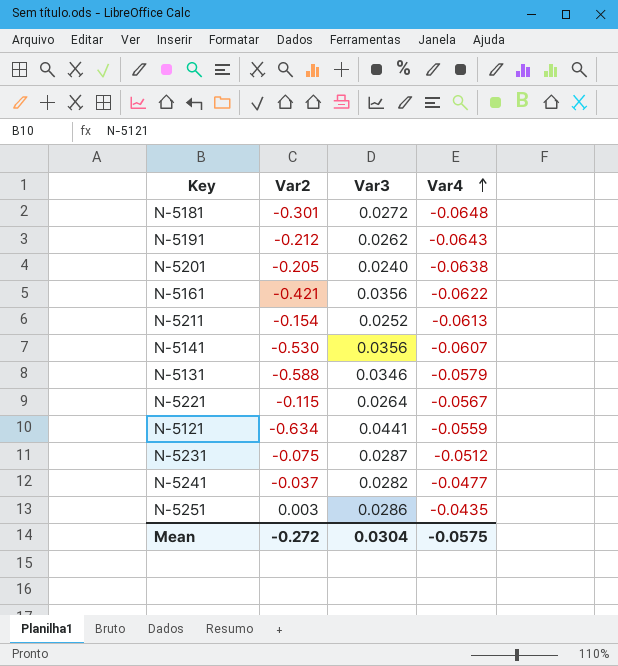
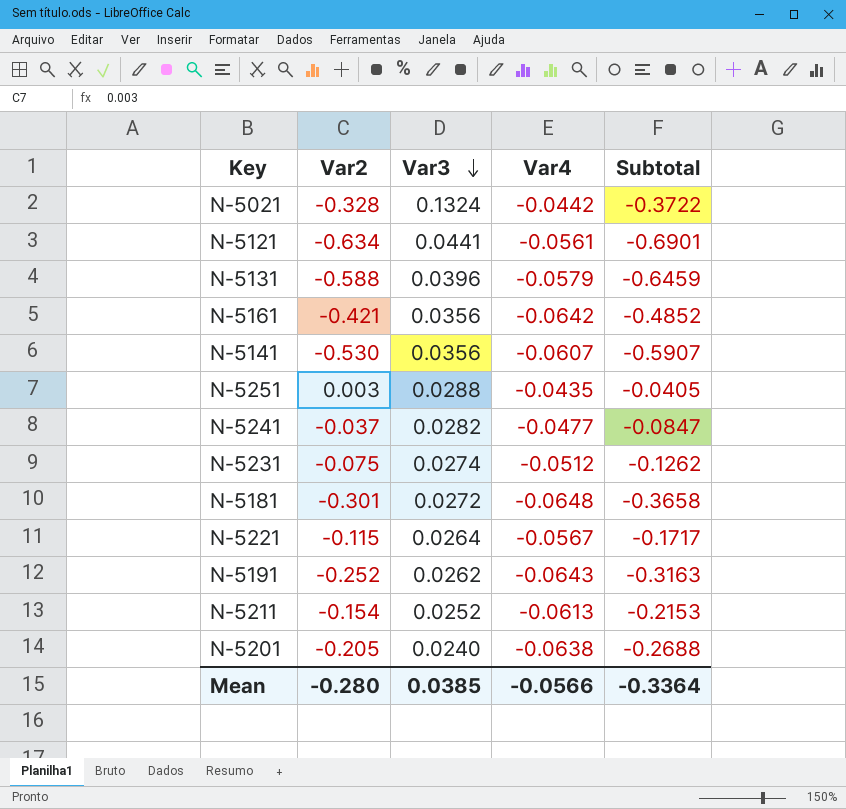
row order: Var4 ascending -> Var3 descending
column Subtotal | formula: none -> [Var2] + [Var4]
row N-5021: none -> -0.328 | 0.1324 | -0.0442 | -0.3722
N-5121 | Var4: -0.0559 -> -0.0561
N-5131 | Var3: 0.0346 -> 0.0396
N-5161 | Var4: -0.0622 -> -0.0642
N-5251 | Var3: 0.0286 -> 0.0288
N-5231 | Var3: 0.0287 -> 0.0274
N-5191 | Var2: -0.212 -> -0.252
Mean | Var2: -0.272 -> -0.280
Mean | Var3: 0.0304 -> 0.0385
Mean | Var4: -0.0575 -> -0.0566

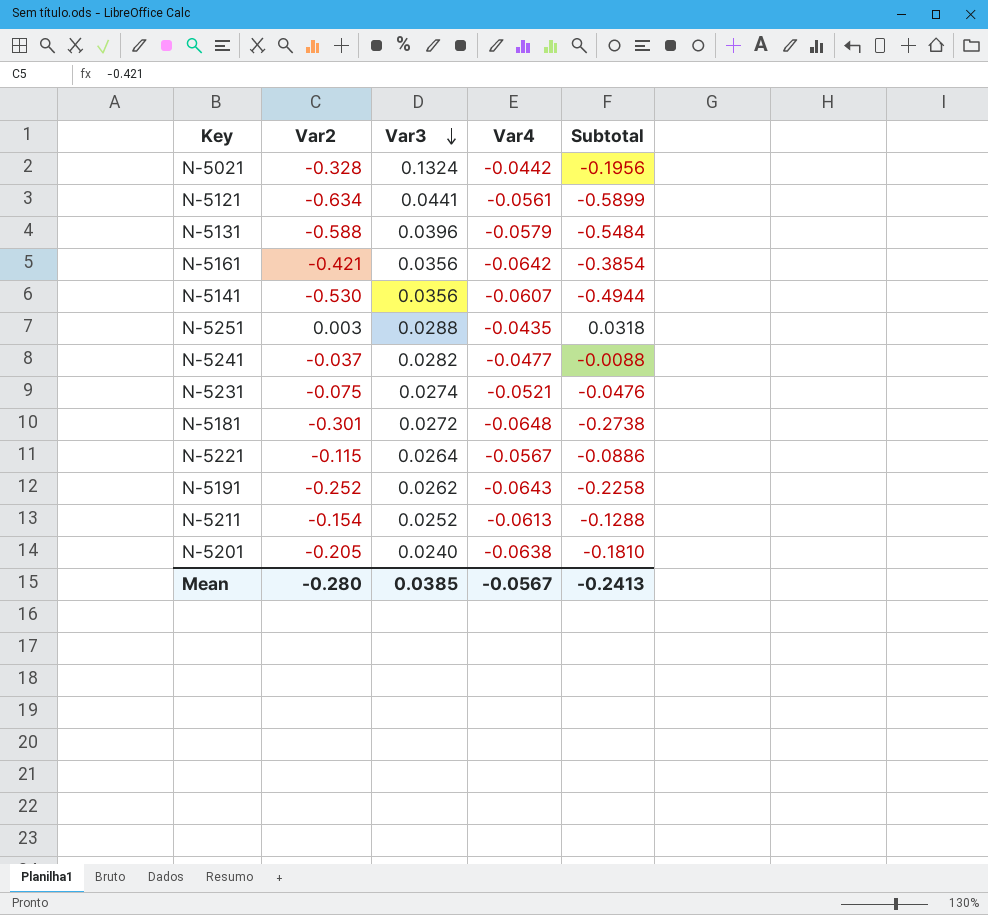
column Subtotal | formula: [Var2] + [Var4] -> [Var2] + [Var3]
N-5231 | Var4: -0.0512 -> -0.0521
Mean | Var4: -0.0566 -> -0.0567
Mean | Subtotal: -0.3364 -> -0.2413

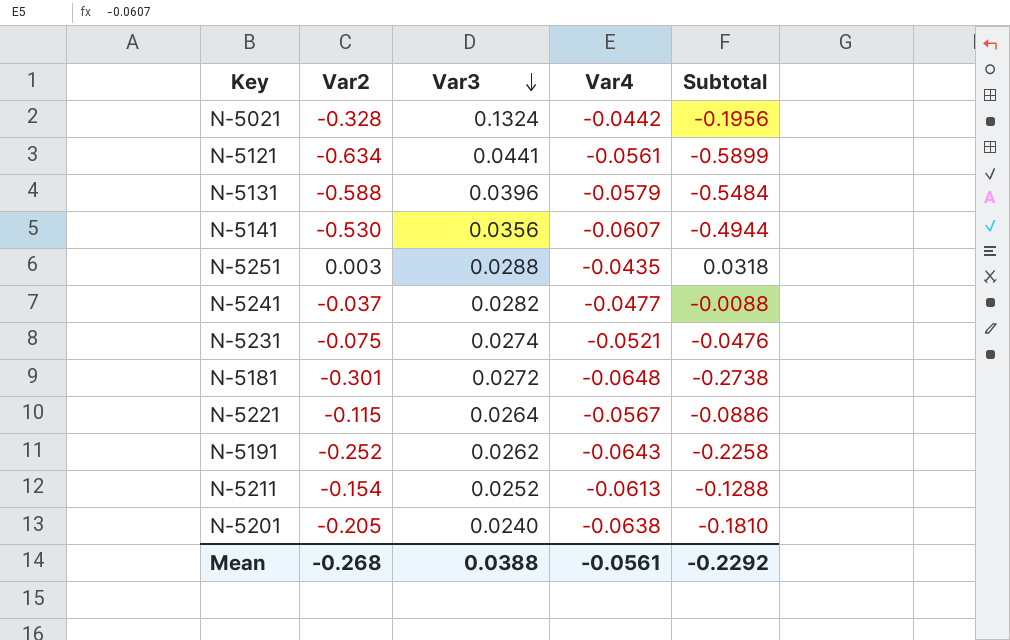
row N-5161: -0.421 | 0.0356 | -0.0642 | -0.3854 -> none
Mean | Var2: -0.280 -> -0.268
Mean | Var3: 0.0385 -> 0.0388
Mean | Var4: -0.0567 -> -0.0561
Mean | Subtotal: -0.2413 -> -0.2292

